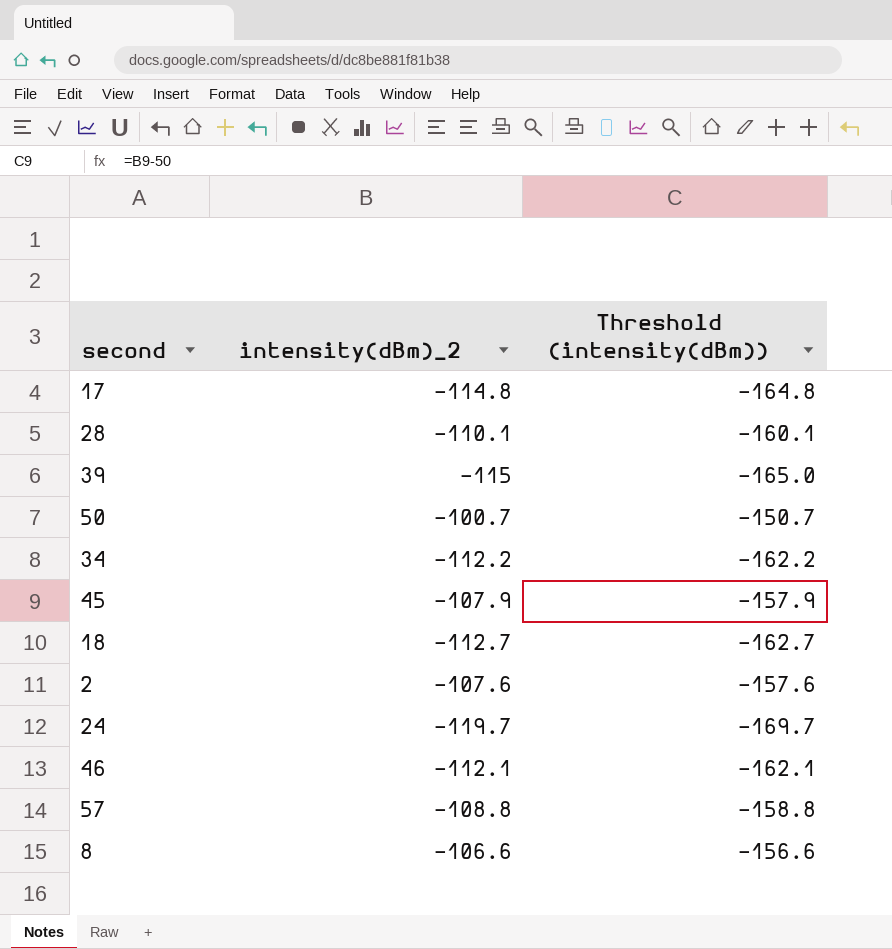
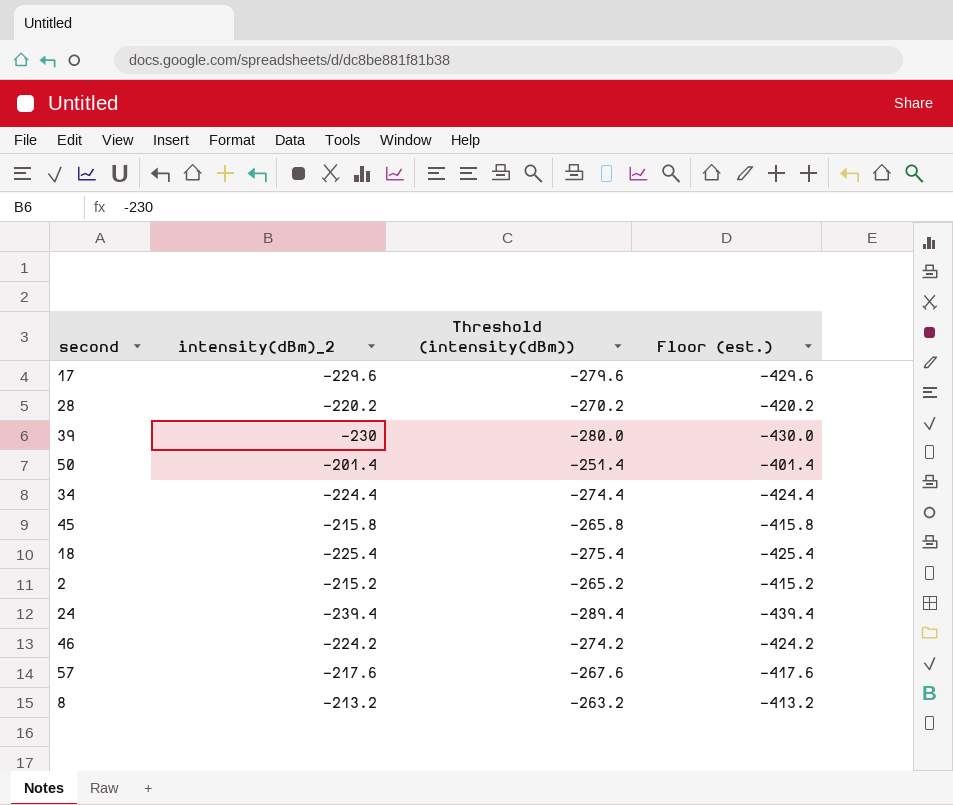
column Floor (est.) | formula: none -> [intensity(dBm)_2] - 200
17 | intensity(dBm)_2: -114.8 -> -229.6
17 | Threshold (intensity(dBm)): -164.8 -> -279.6
28 | intensity(dBm)_2: -110.1 -> -220.2
28 | Threshold (intensity(dBm)): -160.1 -> -270.2
39 | intensity(dBm)_2: -115 -> -230
39 | Threshold (intensity(dBm)): -165.0 -> -280.0
50 | intensity(dBm)_2: -100.7 -> -201.4
50 | Threshold (intensity(dBm)): -150.7 -> -251.4
34 | intensity(dBm)_2: -112.2 -> -224.4
34 | Threshold (intensity(dBm)): -162.2 -> -274.4
45 | intensity(dBm)_2: -107.9 -> -215.8
45 | Threshold (intensity(dBm)): -157.9 -> -265.8
18 | intensity(dBm)_2: -112.7 -> -225.4
18 | Threshold (intensity(dBm)): -162.7 -> -275.4
2 | intensity(dBm)_2: -107.6 -> -215.2
2 | Threshold (intensity(dBm)): -157.6 -> -265.2
24 | intensity(dBm)_2: -119.7 -> -239.4
24 | Threshold (intensity(dBm)): -169.7 -> -289.4
46 | intensity(dBm)_2: -112.1 -> -224.2
46 | Threshold (intensity(dBm)): -162.1 -> -274.2
57 | intensity(dBm)_2: -108.8 -> -217.6
57 | Threshold (intensity(dBm)): -158.8 -> -267.6
8 | intensity(dBm)_2: -106.6 -> -213.2
8 | Threshold (intensity(dBm)): -156.6 -> -263.2

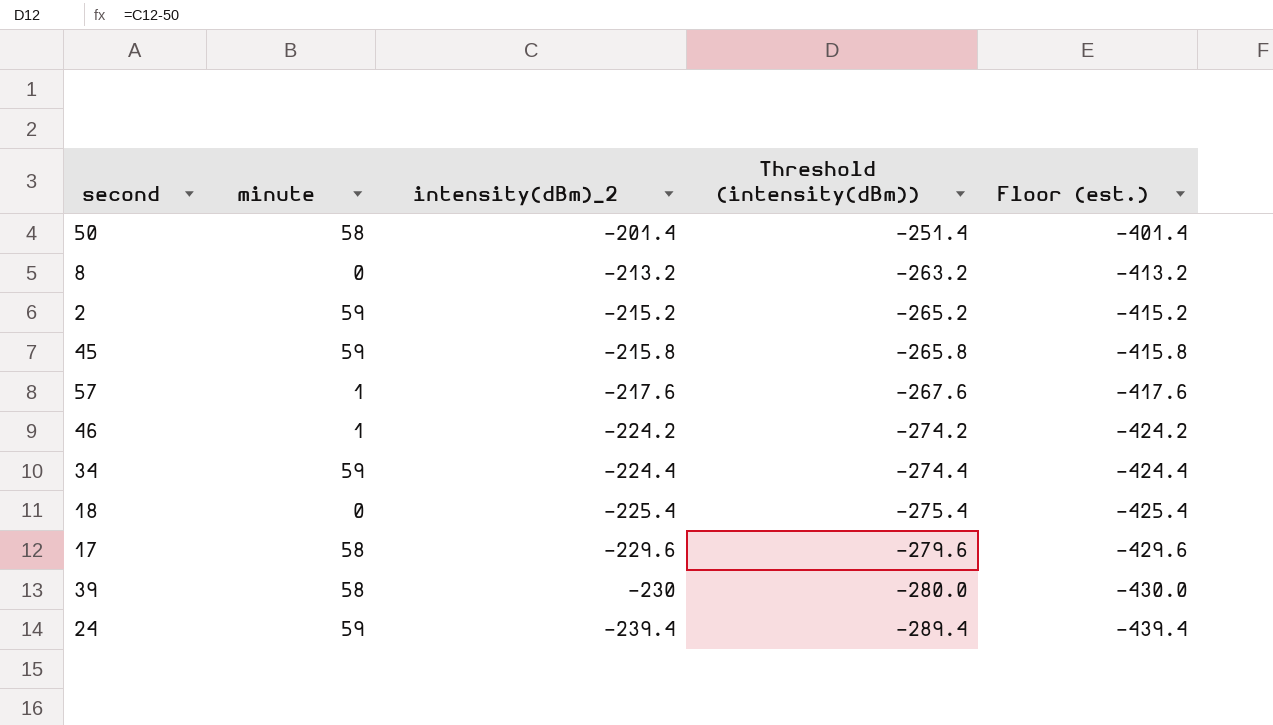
row order: none -> intensity(dBm)_2 descending
column minute | position: none -> 2
row 28: -220.2 | -270.2 | -420.2 -> none

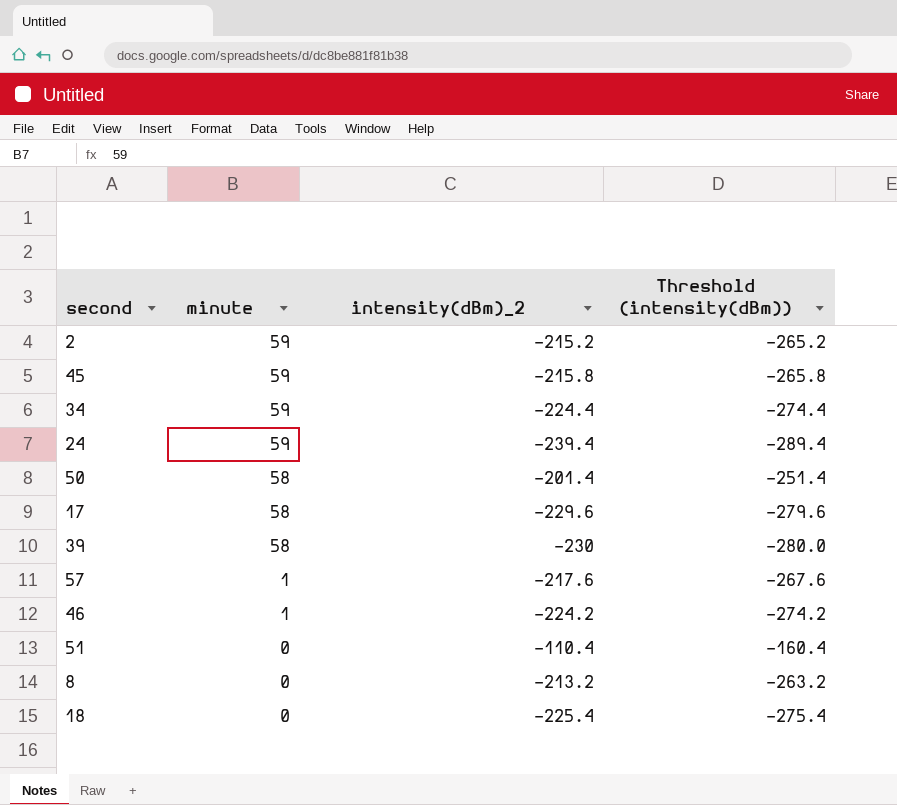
row order: intensity(dBm)_2 descending -> minute descending
column Floor (est.) | formula: [intensity(dBm)_2] - 200 -> none
row 51: none -> 0 | -110.4 | -160.4

